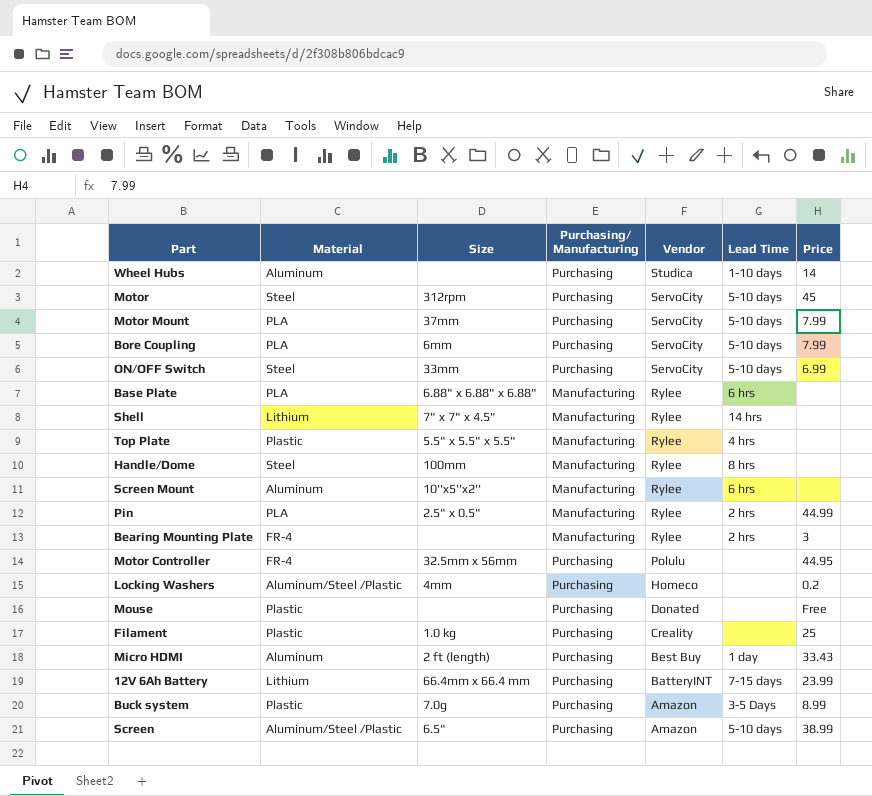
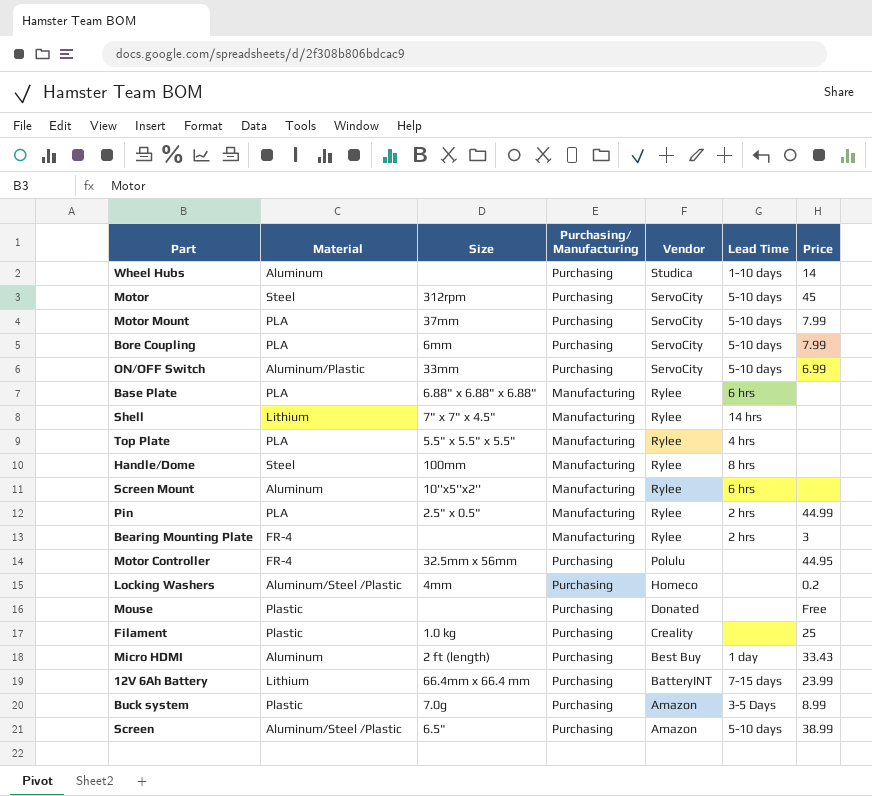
ON/OFF Switch | Material: Steel -> Aluminum/Plastic
Top Plate | Material: Plastic -> PLA

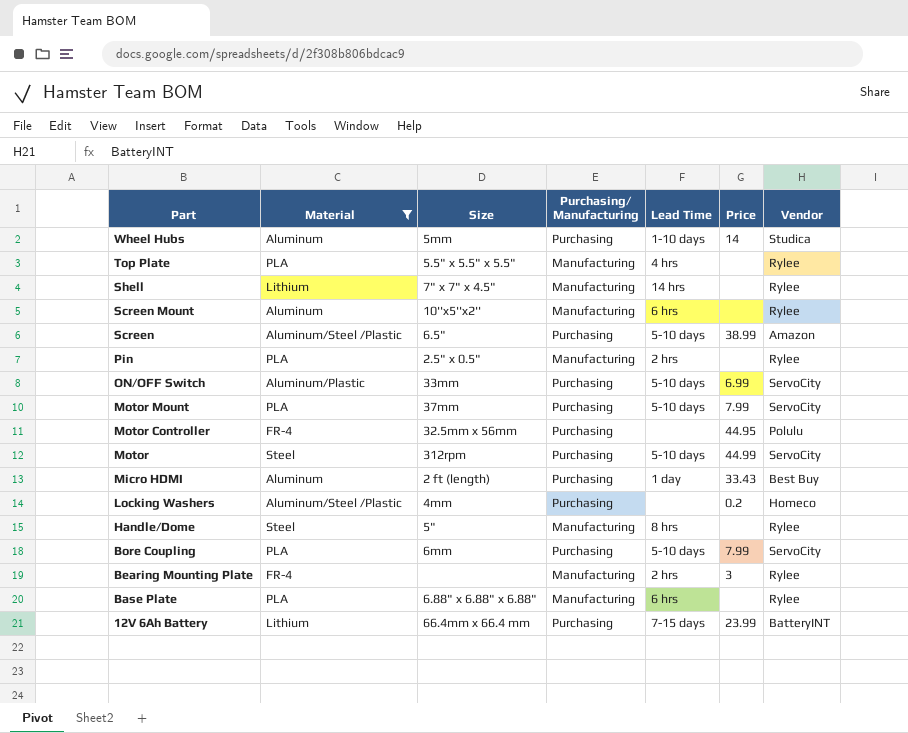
filter: none -> Material != Plastic
row order: Vendor descending -> Part descending
column Vendor | position: 5 -> 7
Wheel Hubs | Size: none -> 5mm
Pin | Price: 44.99 -> none
Motor | Price: 45 -> 44.99
Handle/Dome | Size: 100mm -> 5"

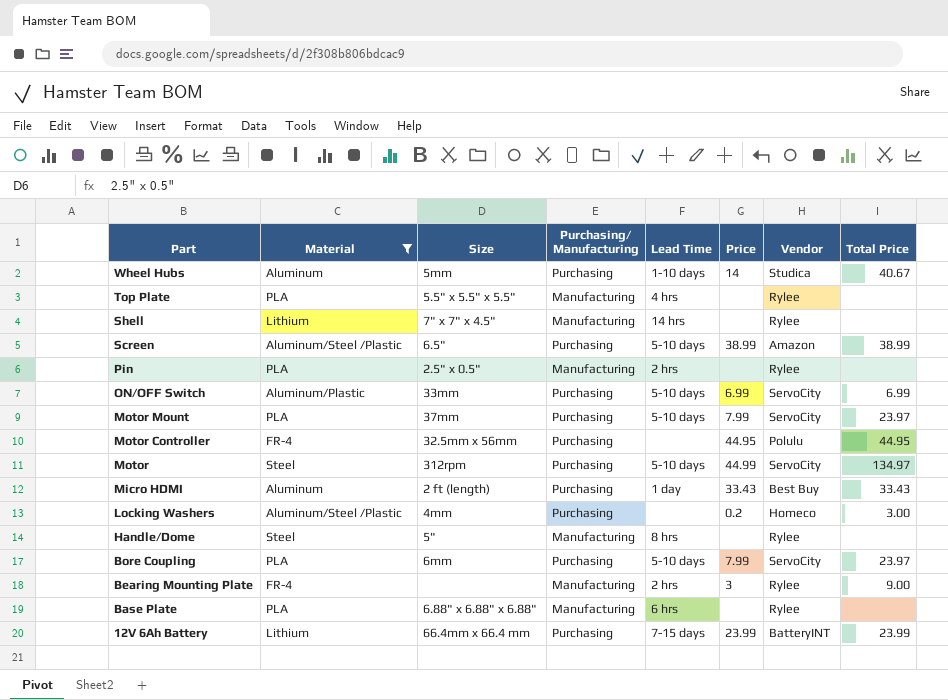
column Total Price | position: none -> 8
row Screen Mount: Aluminum | 10''x5''x2'' | Manufacturing | 6 hrs | none | Rylee -> none

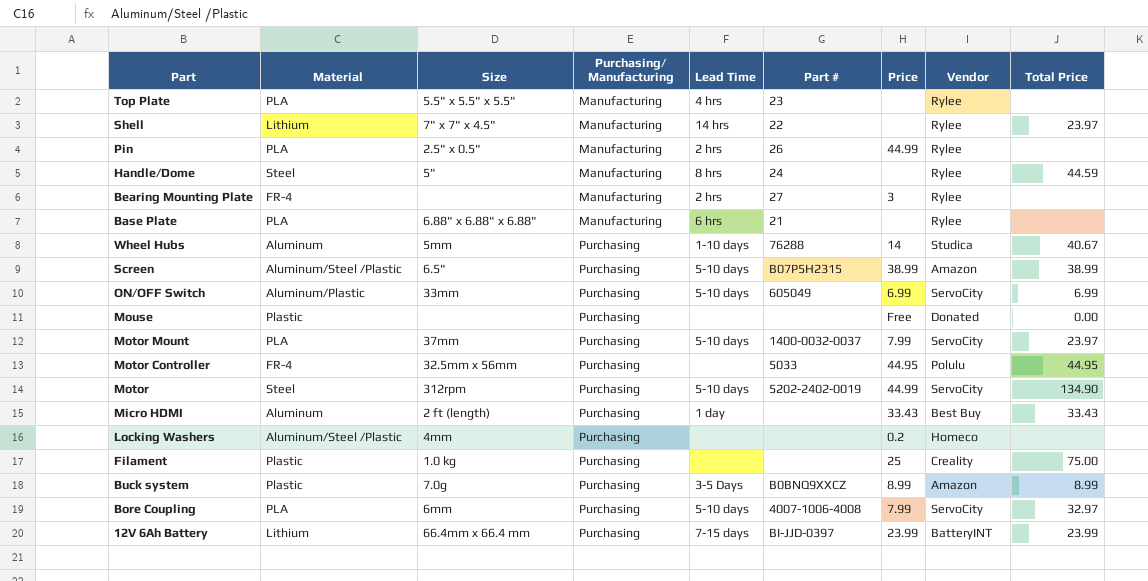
filter: Material != Plastic -> none
row order: Part descending -> Purchasing/ Manufacturing ascending
column Part # | position: none -> 6
Shell | Total Price: none -> 23.97
Pin | Price: none -> 44.99
Handle/Dome | Total Price: none -> 44.59
Bearing Mounting Plate | Total Price: 9.00 -> none
Motor | Total Price: 134.97 -> 134.90
Locking Washers | Total Price: 3.00 -> none
Bore Coupling | Total Price: 23.97 -> 32.97

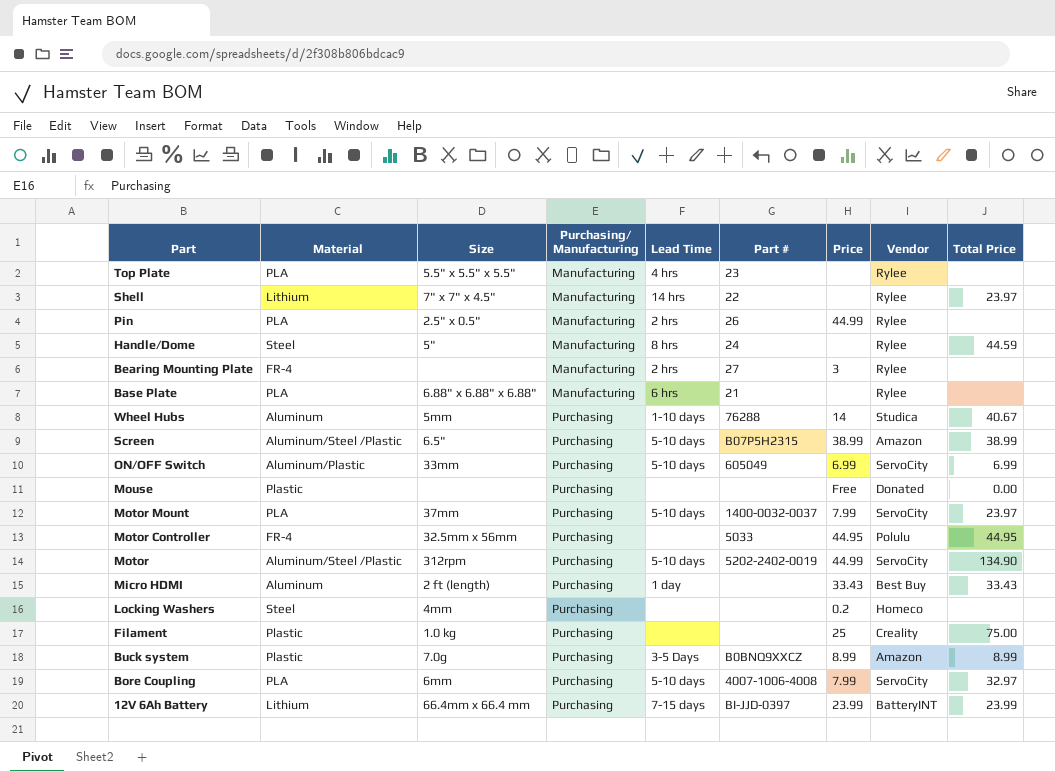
Motor | Material: Steel -> Aluminum/Steel /Plastic
Locking Washers | Material: Aluminum/Steel /Plastic -> Steel

